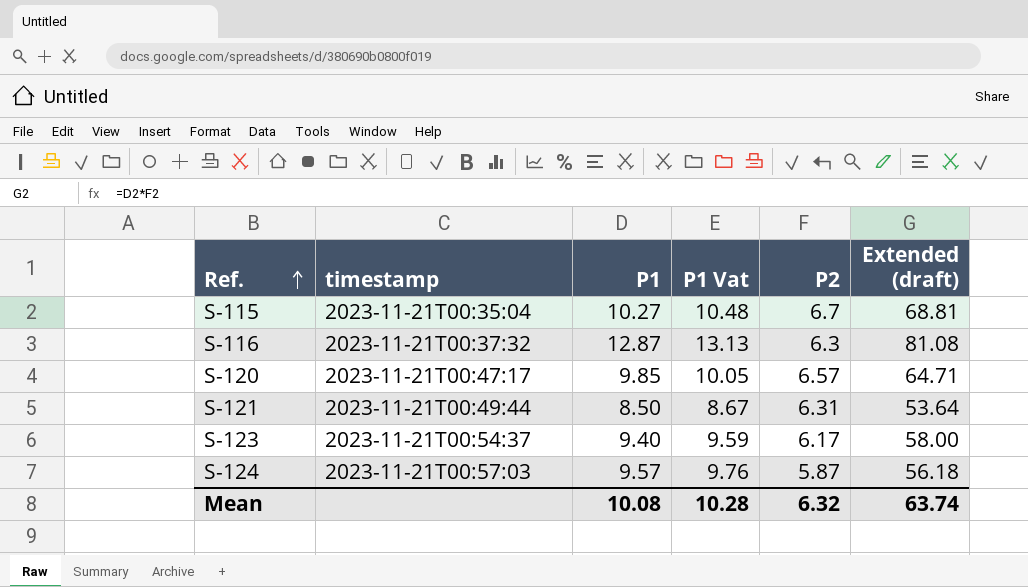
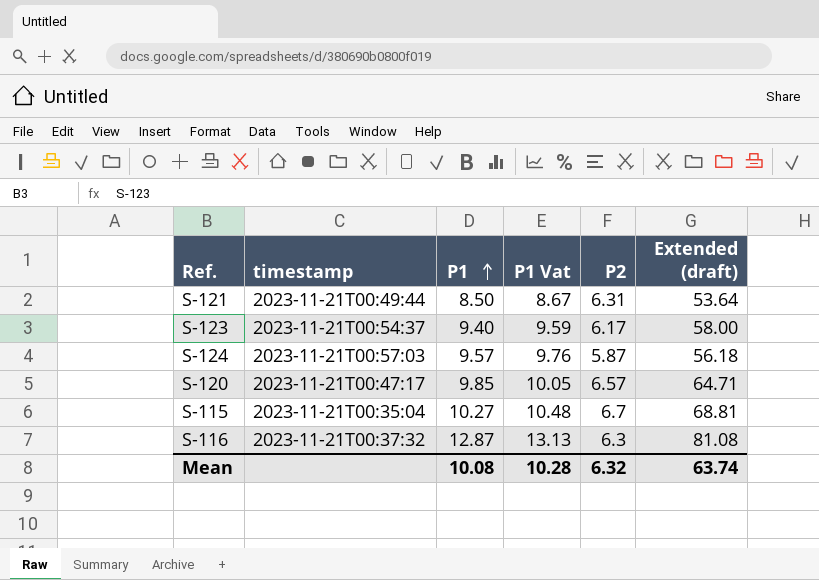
row order: Ref. ascending -> P1 ascending

